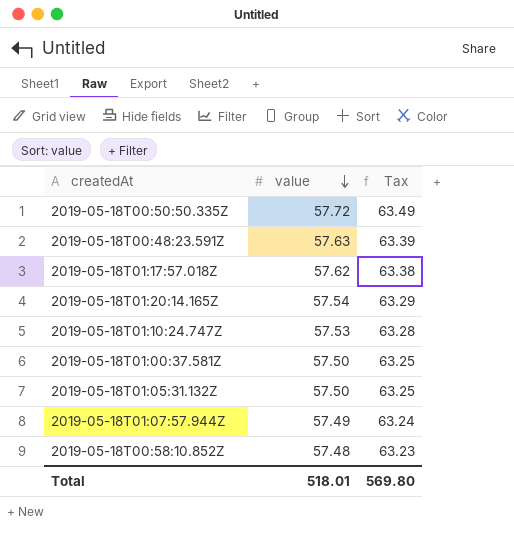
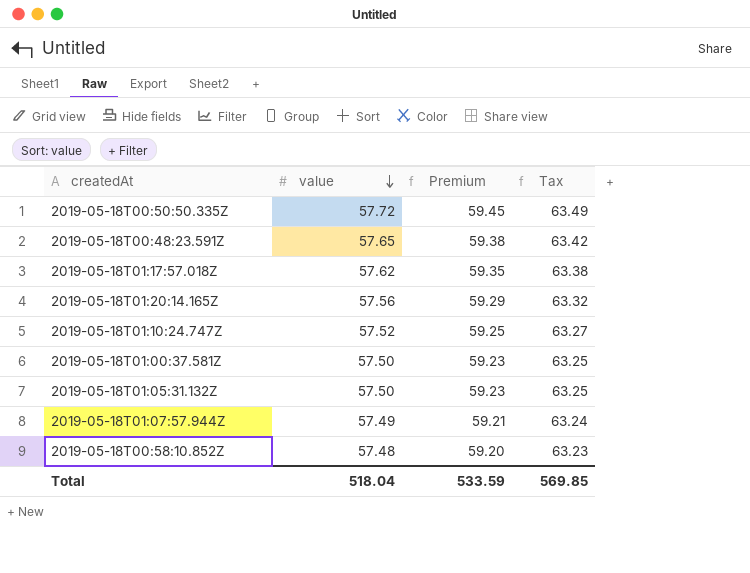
column Premium | formula: none -> [value] * 1.03
2019-05-18T00:48:23.591Z | value: 57.63 -> 57.65
2019-05-18T00:48:23.591Z | Tax: 63.39 -> 63.42
2019-05-18T01:20:14.165Z | value: 57.54 -> 57.56
2019-05-18T01:20:14.165Z | Tax: 63.29 -> 63.32
2019-05-18T01:10:24.747Z | value: 57.53 -> 57.52
2019-05-18T01:10:24.747Z | Tax: 63.28 -> 63.27
Total | value: 518.01 -> 518.04
Total | Tax: 569.80 -> 569.85

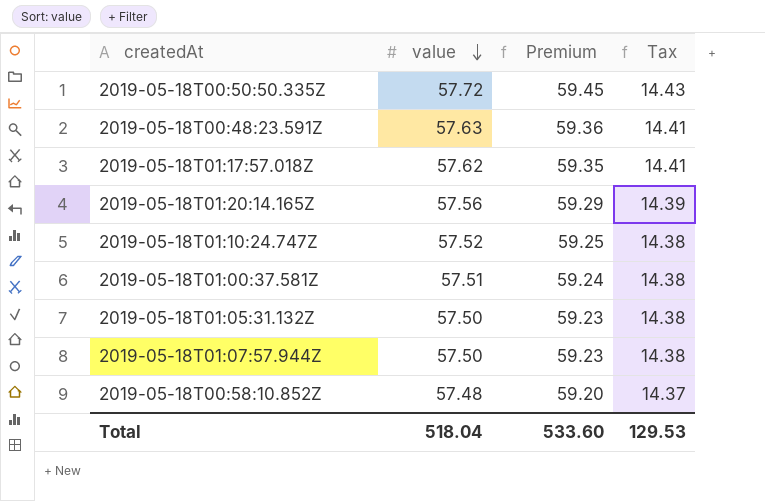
column Tax | formula: [value] * 1.1 -> [value] * 0.25
2019-05-18T00:48:23.591Z | value: 57.65 -> 57.63
2019-05-18T00:48:23.591Z | Premium: 59.38 -> 59.36
2019-05-18T01:00:37.581Z | value: 57.50 -> 57.51
2019-05-18T01:00:37.581Z | Premium: 59.23 -> 59.24
2019-05-18T01:07:57.944Z | value: 57.49 -> 57.50
2019-05-18T01:07:57.944Z | Premium: 59.21 -> 59.23
Total | Premium: 533.59 -> 533.60
Total | Tax: 569.85 -> 129.53

